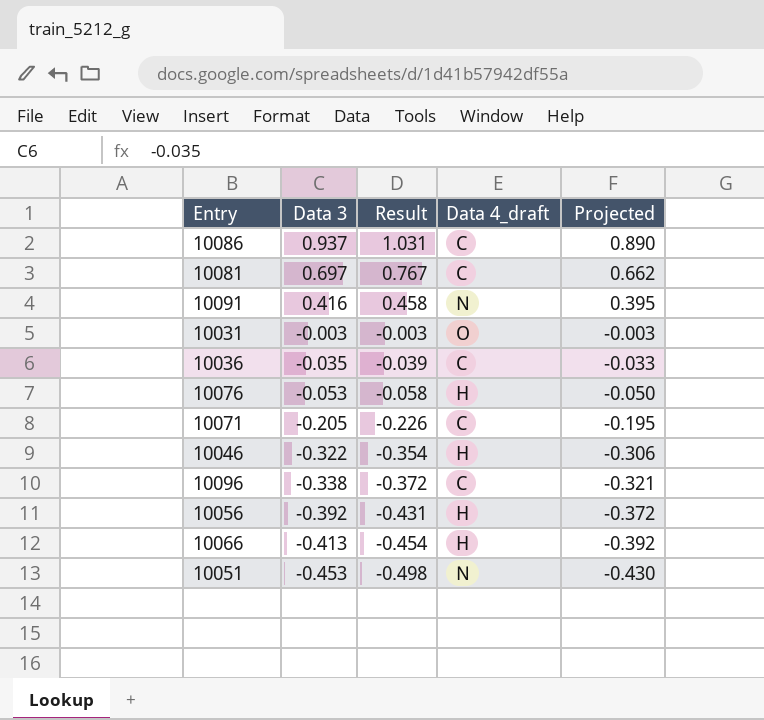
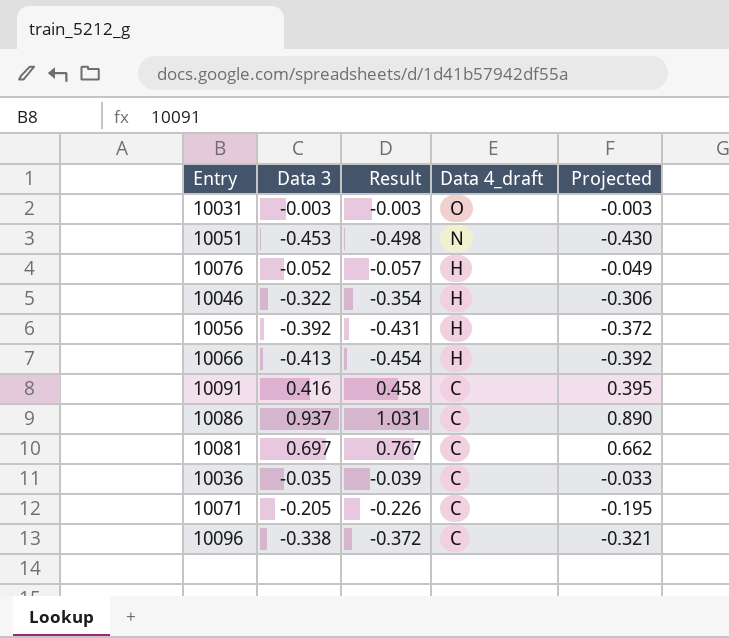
row order: Data 3 descending -> Data 4_draft descending
10076 | Data 3: -0.053 -> -0.052
10076 | Result: -0.058 -> -0.057
10076 | Projected: -0.050 -> -0.049
10091 | Data 4_draft: N -> C

